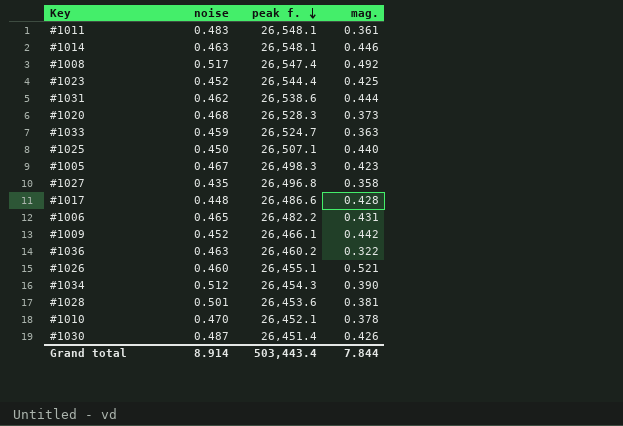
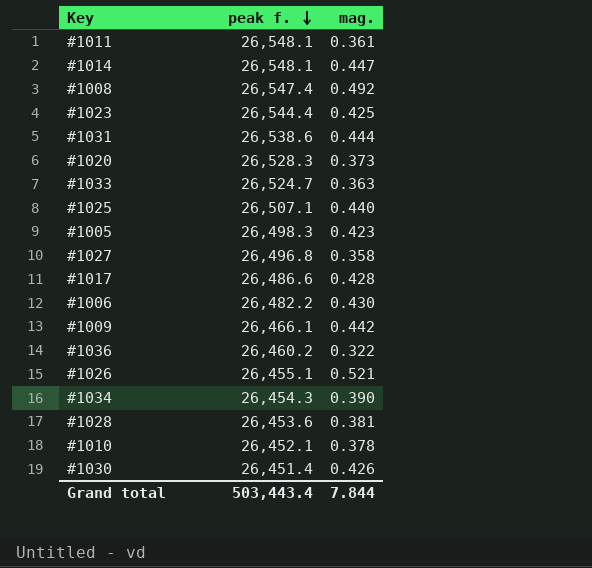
column noise | position: 2 -> none
#1014 | mag.: 0.446 -> 0.447
#1006 | mag.: 0.431 -> 0.430

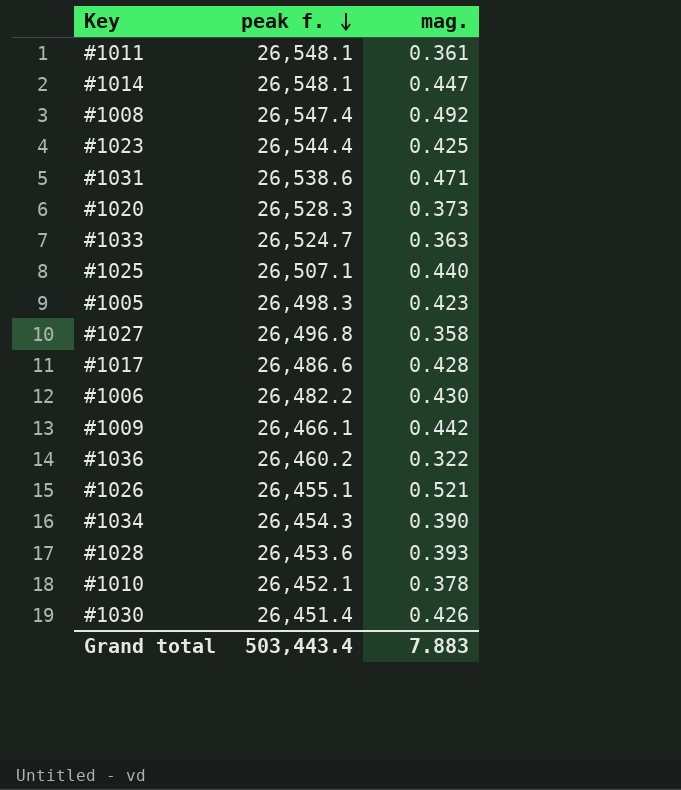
#1031 | mag.: 0.444 -> 0.471
#1028 | mag.: 0.381 -> 0.393
Grand total | mag.: 7.844 -> 7.883

